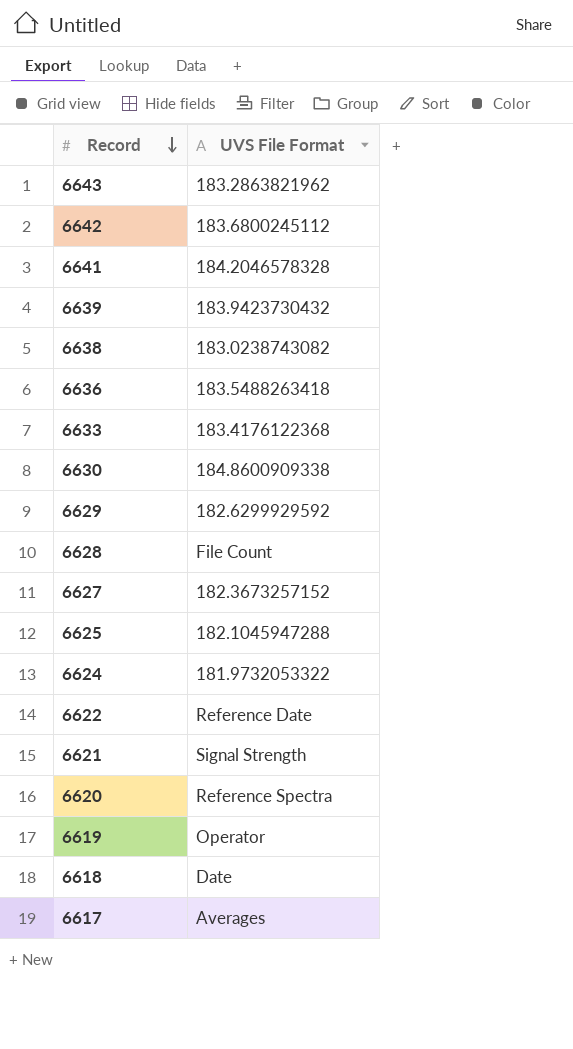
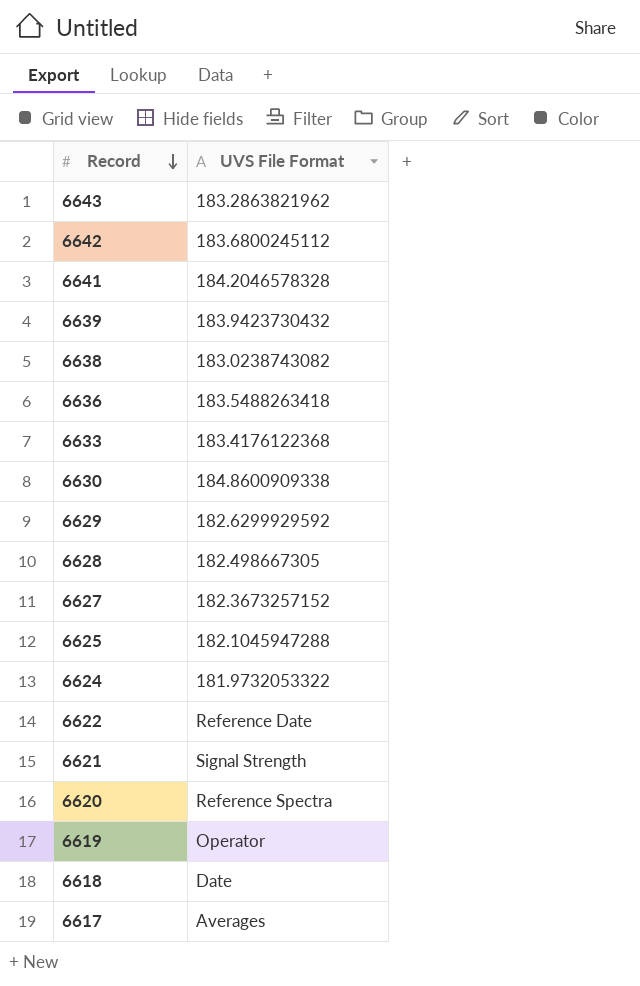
6628 | UVS File Format: File Count -> 182.498667305

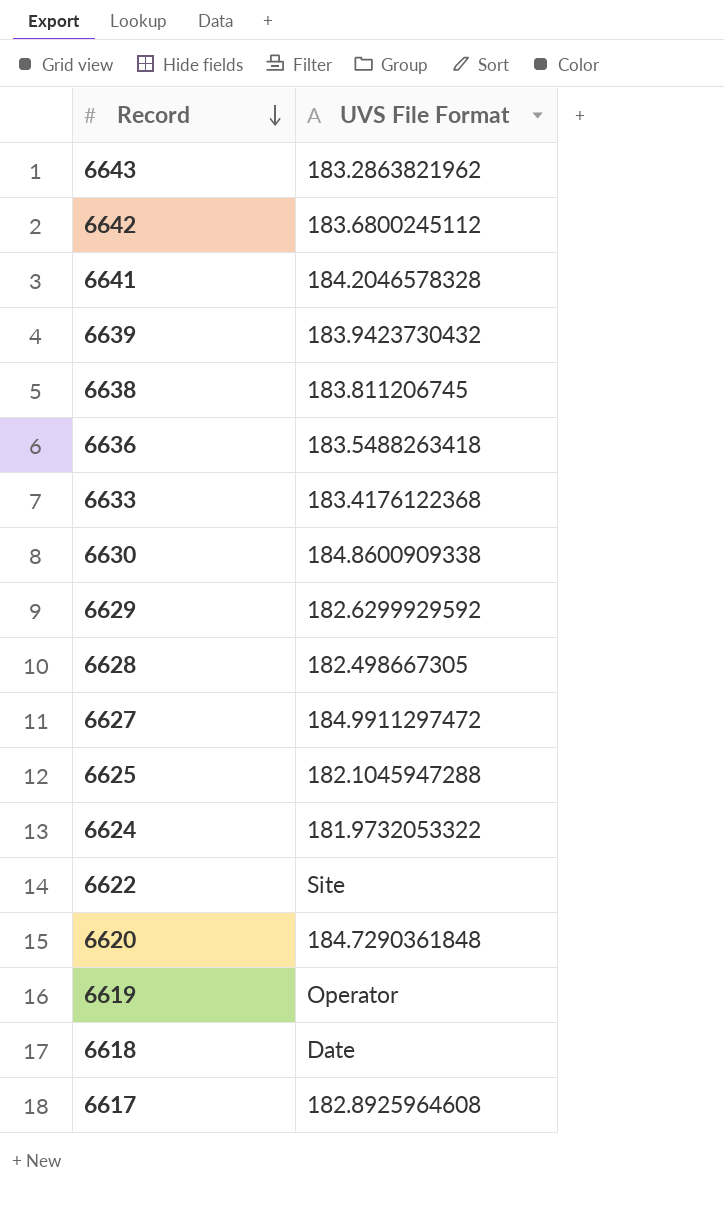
row 6621: Signal Strength -> none
6638 | UVS File Format: 183.0238743082 -> 183.811206745
6627 | UVS File Format: 182.3673257152 -> 184.9911297472
6622 | UVS File Format: Reference Date -> Site
6620 | UVS File Format: Reference Spectra -> 184.7290361848
6617 | UVS File Format: Averages -> 182.8925964608

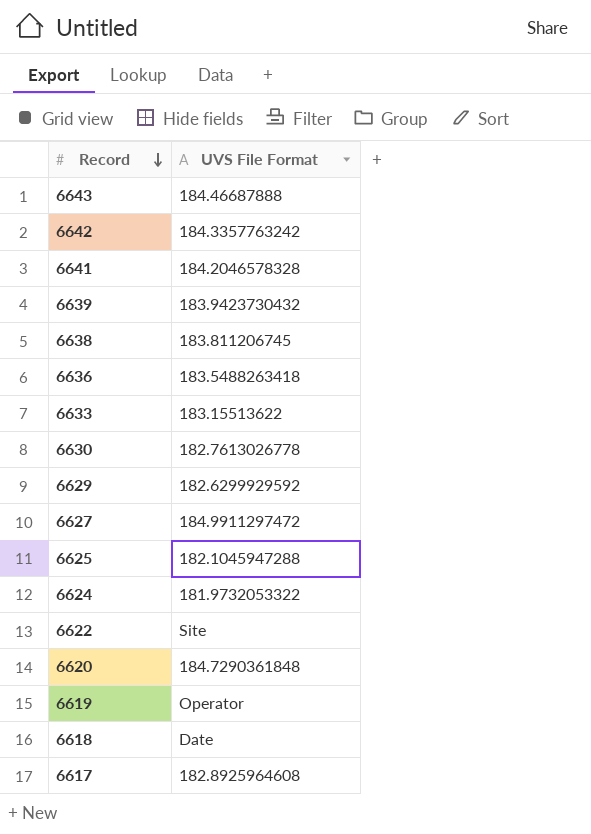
row 6628: 182.498667305 -> none
6643 | UVS File Format: 183.2863821962 -> 184.46687888
6642 | UVS File Format: 183.6800245112 -> 184.3357763242
6633 | UVS File Format: 183.4176122368 -> 183.15513622
6630 | UVS File Format: 184.8600909338 -> 182.7613026778

